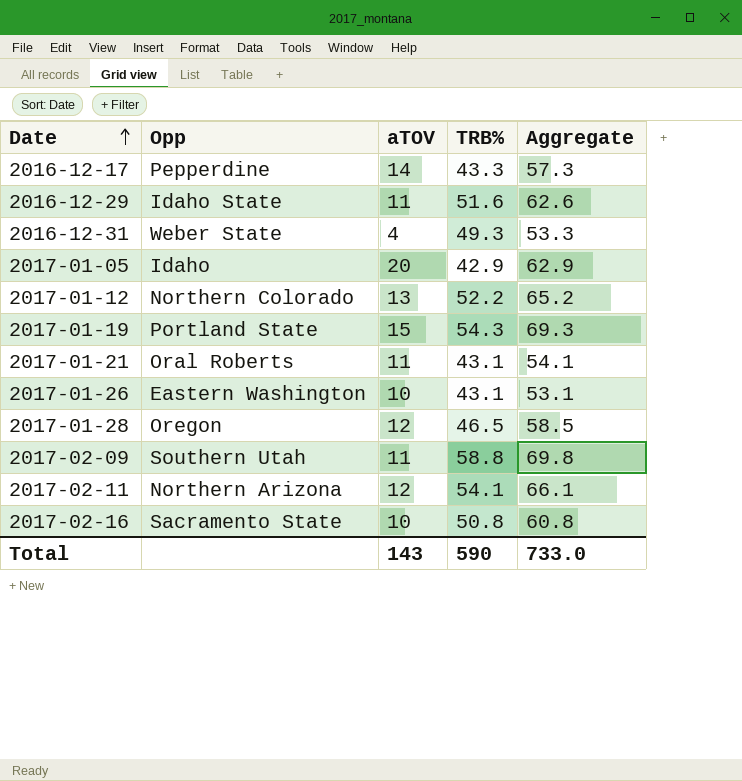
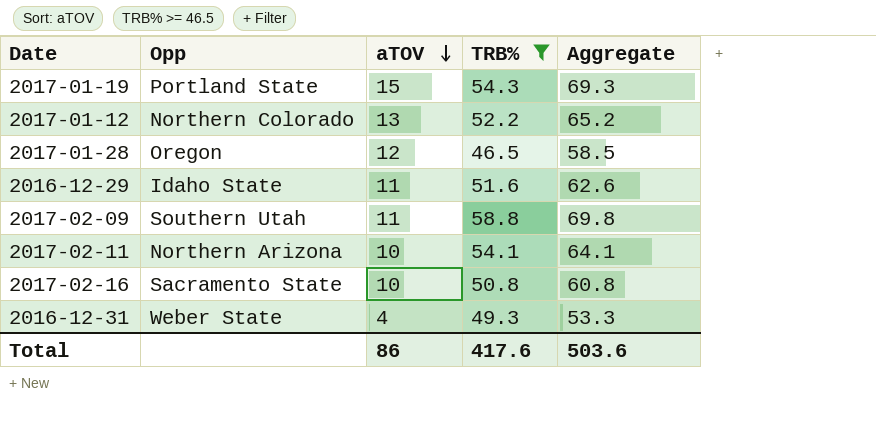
filter: none -> TRB% >= 46.5
row order: Date ascending -> aTOV descending
2017-02-11 | aTOV: 12 -> 10
2017-02-11 | Aggregate: 66.1 -> 64.1
Total | aTOV: 143 -> 86
Total | TRB%: 590 -> 417.6
Total | Aggregate: 733.0 -> 503.6

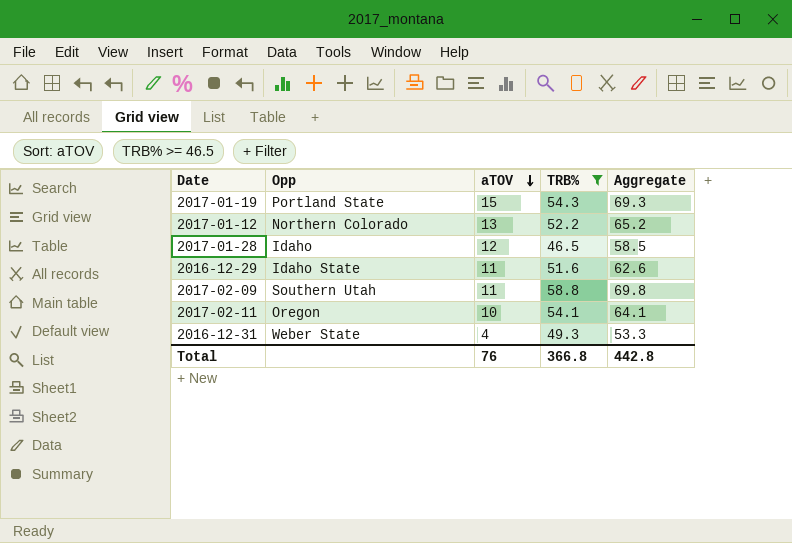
row 2017-02-16: Sacramento State | 10 | 50.8 | 60.8 -> none
2017-01-28 | Opp: Oregon -> Idaho
2017-02-11 | Opp: Northern Arizona -> Oregon
Total | aTOV: 86 -> 76
Total | TRB%: 417.6 -> 366.8
Total | Aggregate: 503.6 -> 442.8

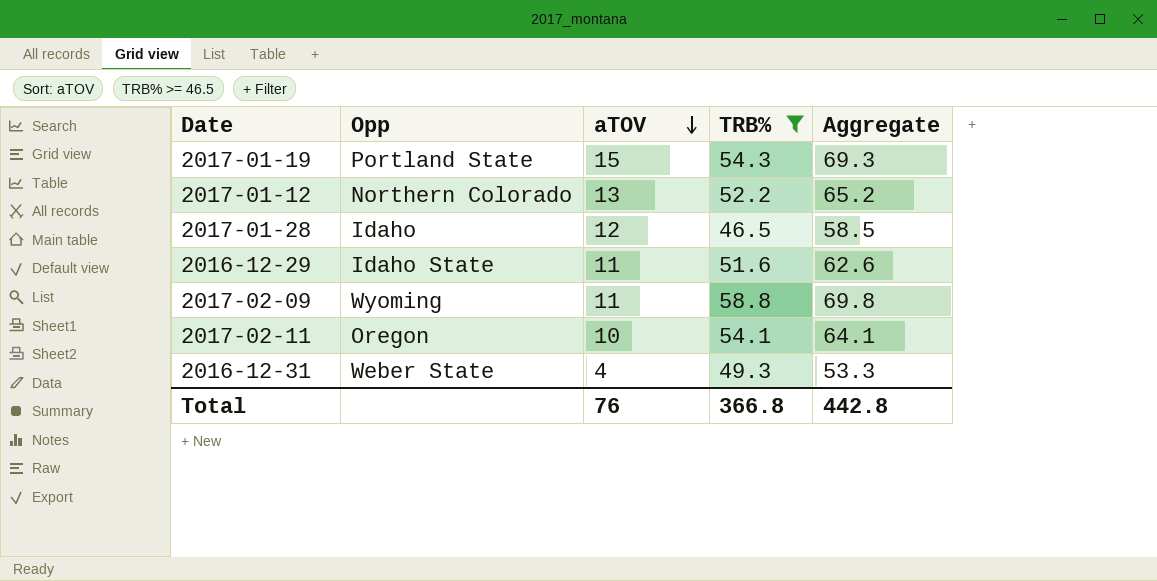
2017-02-09 | Opp: Southern Utah -> Wyoming

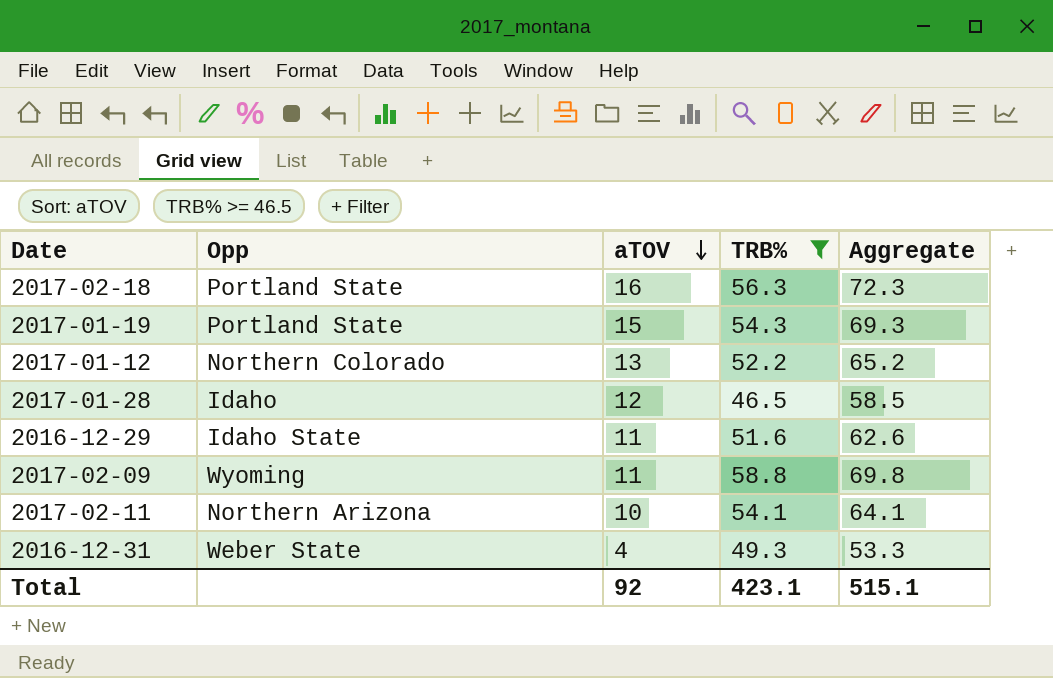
row 2017-02-18: none -> Portland State | 16 | 56.3 | 72.3
2017-02-11 | Opp: Oregon -> Northern Arizona
Total | aTOV: 76 -> 92
Total | TRB%: 366.8 -> 423.1
Total | Aggregate: 442.8 -> 515.1

